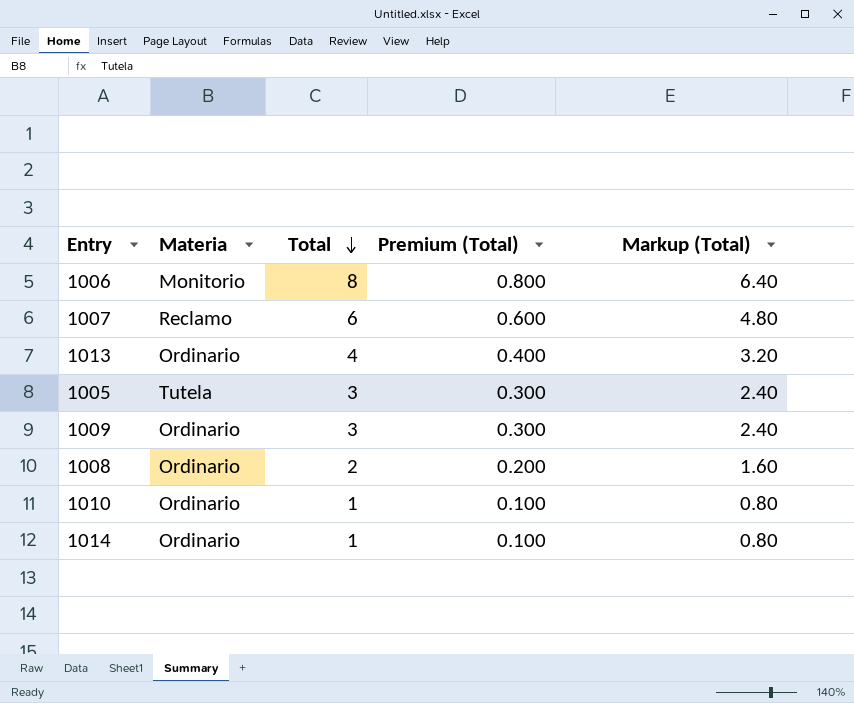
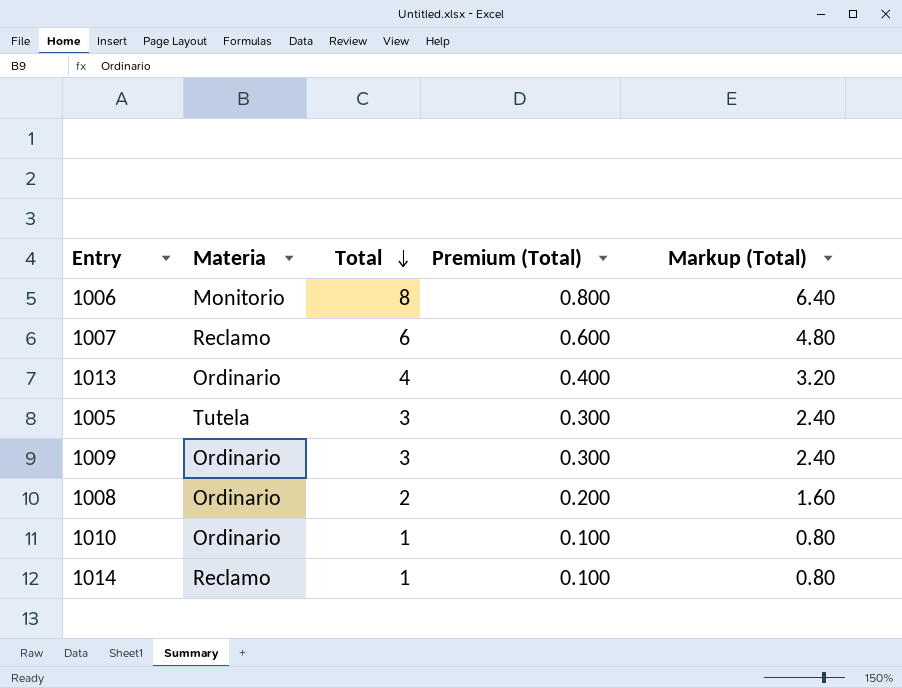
1014 | Materia: Ordinario -> Reclamo

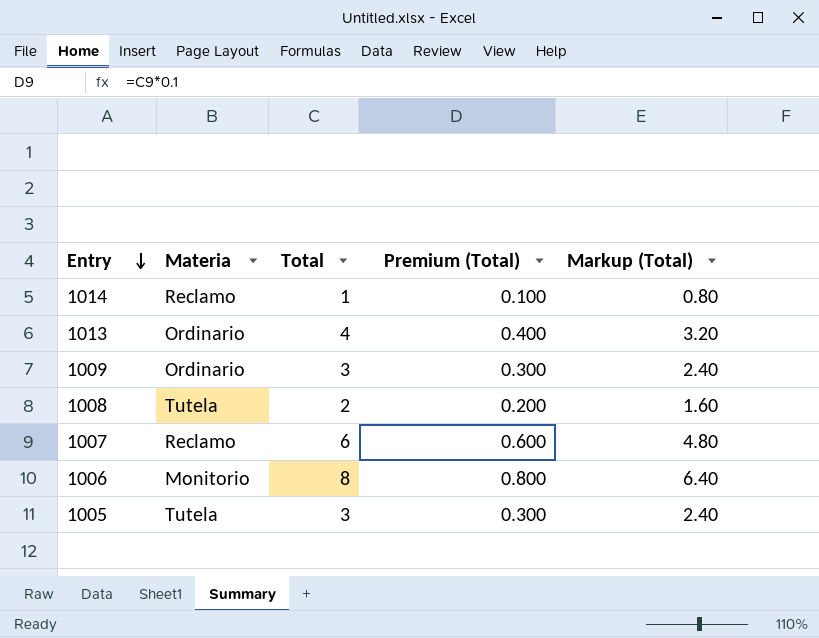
row order: Total descending -> Entry descending
row 1010: Ordinario | 1 | 0.100 | 0.80 -> none
1008 | Materia: Ordinario -> Tutela

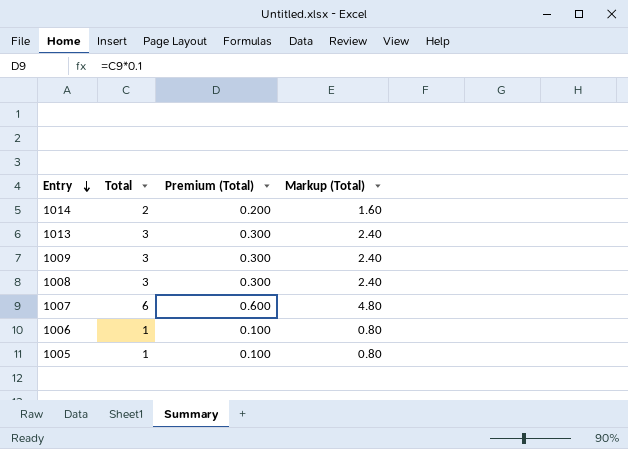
column Materia | position: 2 -> none
1014 | Total: 1 -> 2
1014 | Premium (Total): 0.100 -> 0.200
1014 | Markup (Total): 0.80 -> 1.60
1013 | Total: 4 -> 3
1013 | Premium (Total): 0.400 -> 0.300
1013 | Markup (Total): 3.20 -> 2.40
1008 | Total: 2 -> 3
1008 | Premium (Total): 0.200 -> 0.300
1008 | Markup (Total): 1.60 -> 2.40
1006 | Total: 8 -> 1
1006 | Premium (Total): 0.800 -> 0.100
1006 | Markup (Total): 6.40 -> 0.80
1005 | Total: 3 -> 1
1005 | Premium (Total): 0.300 -> 0.100
1005 | Markup (Total): 2.40 -> 0.80

